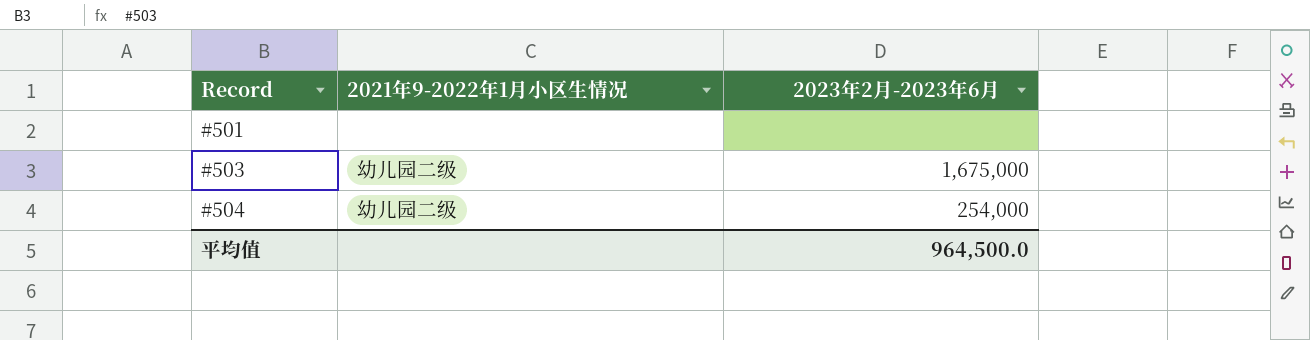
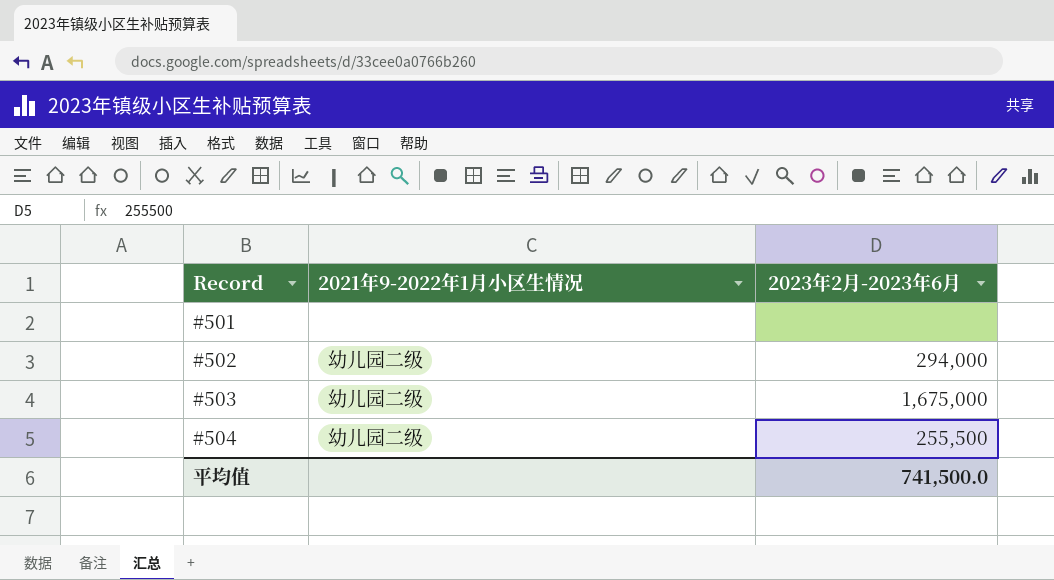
row #502: none -> 幼儿园二级 | 294,000
#504 | 2023年2月-2023年6月: 254,000 -> 255,500
平均值 | 2023年2月-2023年6月: 964,500.0 -> 741,500.0

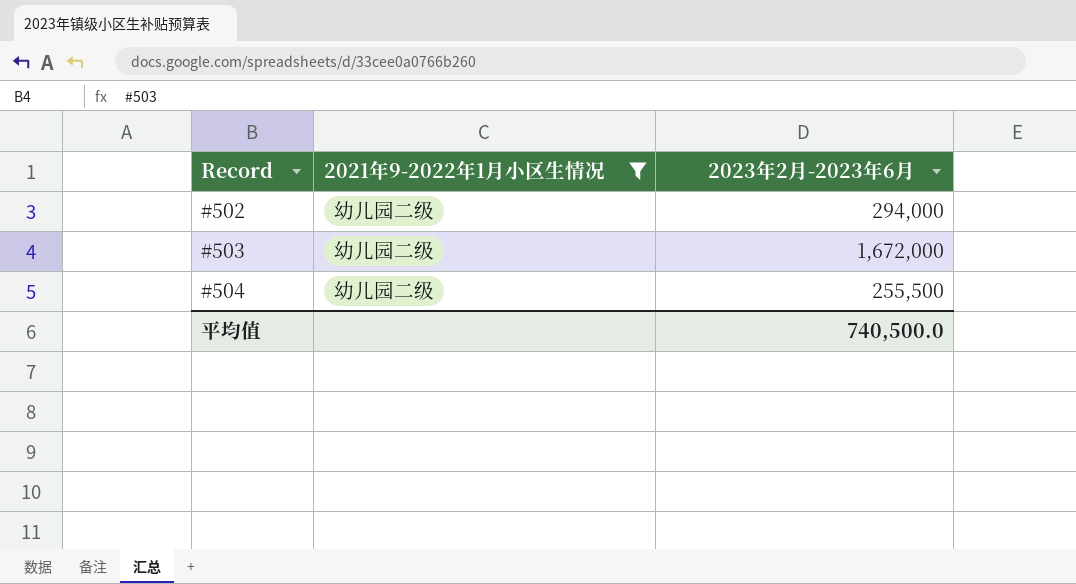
filter: none -> 2021年9-2022年1月小区生情况 = 幼儿园二级
#503 | 2023年2月-2023年6月: 1,675,000 -> 1,672,000
平均值 | 2023年2月-2023年6月: 741,500.0 -> 740,500.0

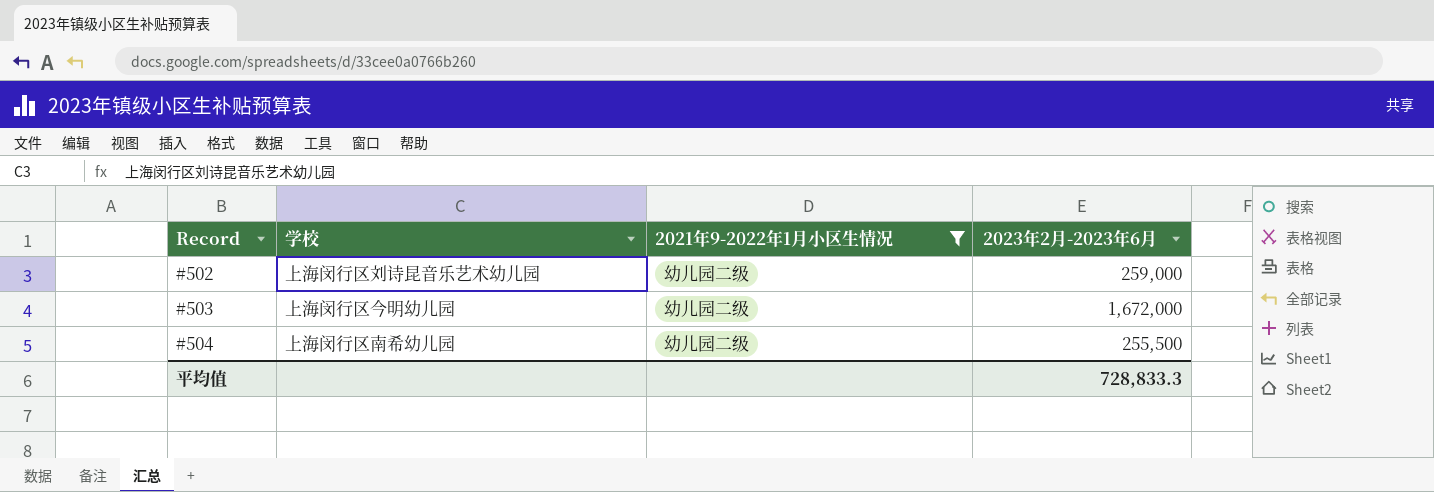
column 学校 | position: none -> 2
#502 | 2023年2月-2023年6月: 294,000 -> 259,000
平均值 | 2023年2月-2023年6月: 740,500.0 -> 728,833.3

